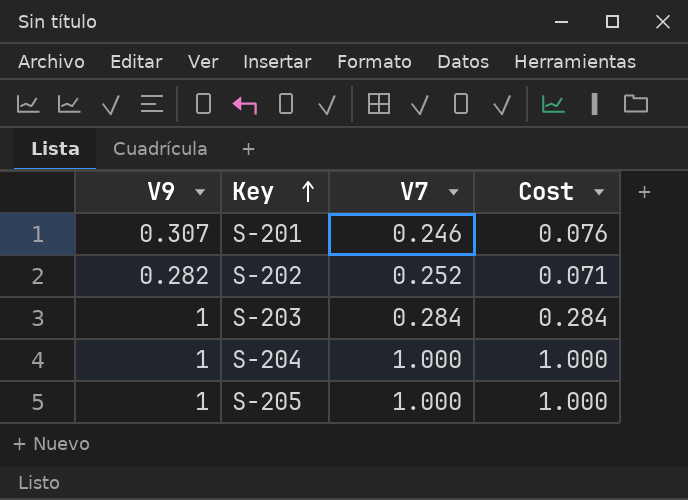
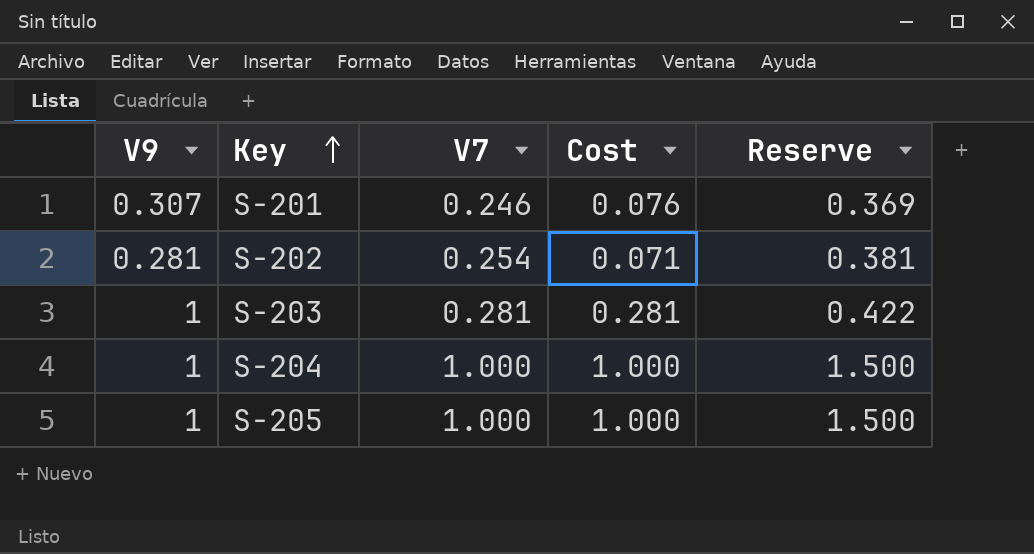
column Reserve | formula: none -> [V7] * 1.5
S-202 | V9: 0.282 -> 0.281
S-202 | V7: 0.252 -> 0.254
S-203 | V7: 0.284 -> 0.281
S-203 | Cost: 0.284 -> 0.281

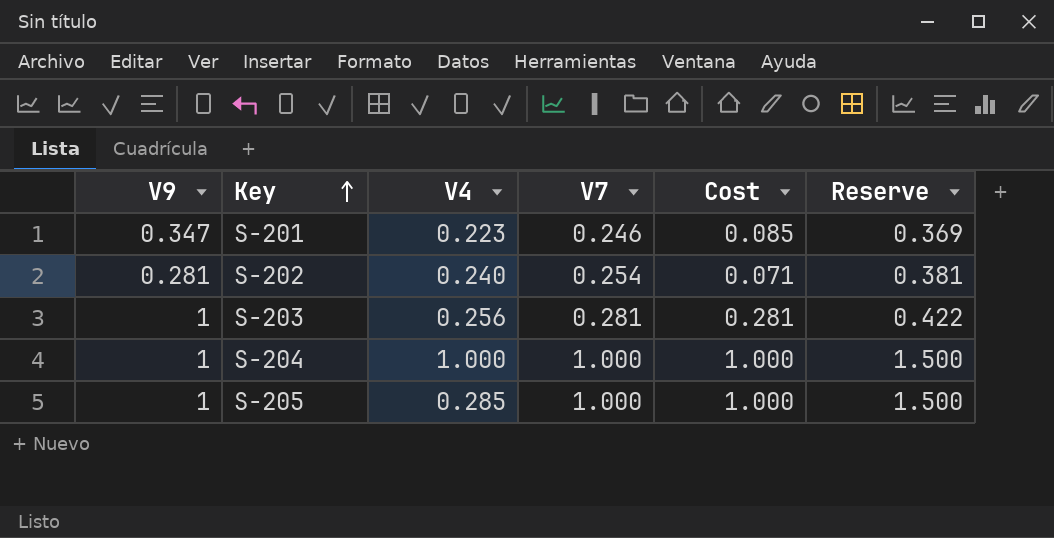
column V4 | position: none -> 3
S-201 | V9: 0.307 -> 0.347
S-201 | Cost: 0.076 -> 0.085

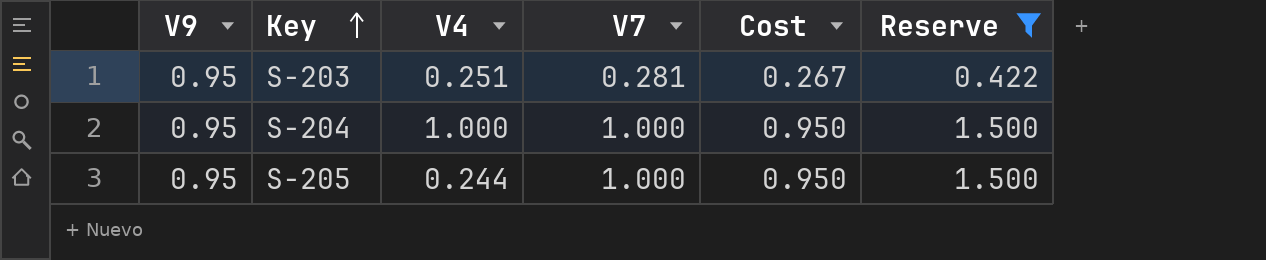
filter: none -> Reserve >= 0.422
S-203 | V9: 1 -> 0.95
S-203 | V4: 0.256 -> 0.251
S-203 | Cost: 0.281 -> 0.267
S-204 | V9: 1 -> 0.95
S-204 | Cost: 1.000 -> 0.950
S-205 | V9: 1 -> 0.95
S-205 | V4: 0.285 -> 0.244
S-205 | Cost: 1.000 -> 0.950

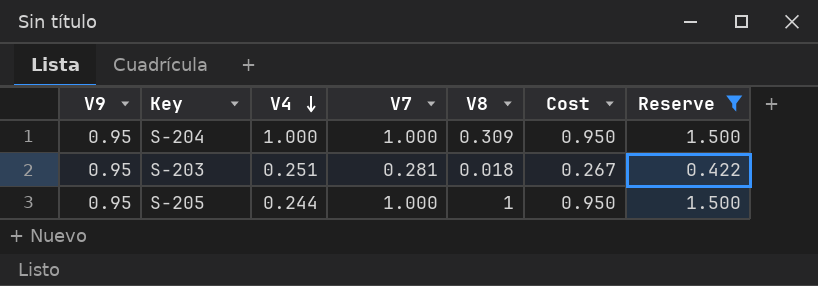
row order: Key ascending -> V4 descending
column V8 | position: none -> 5

